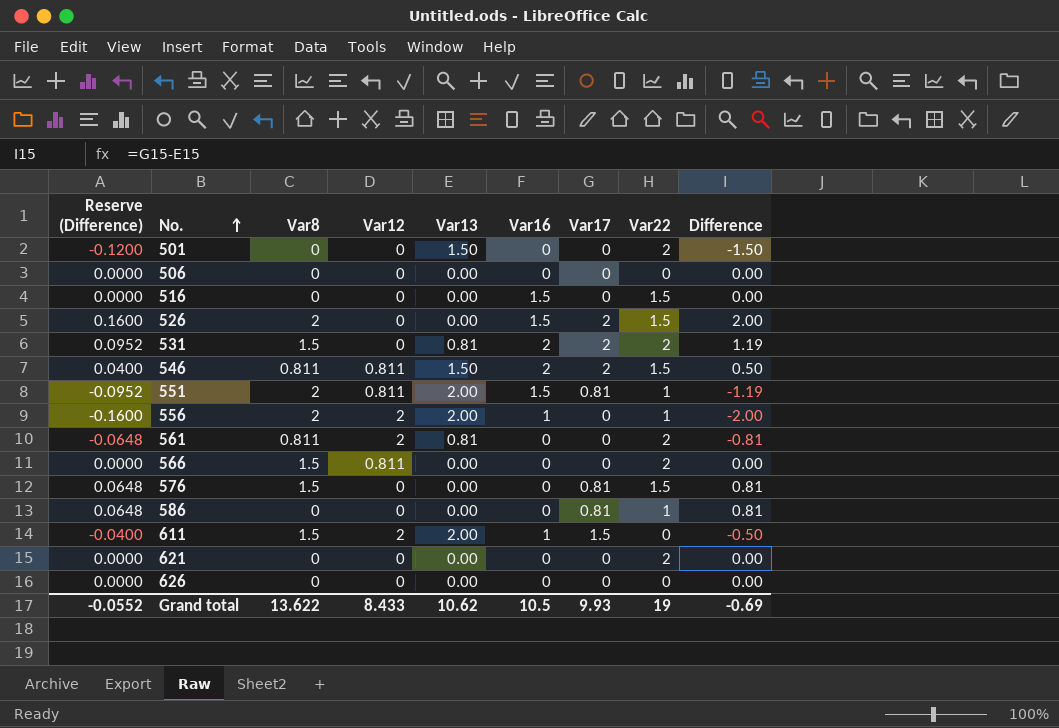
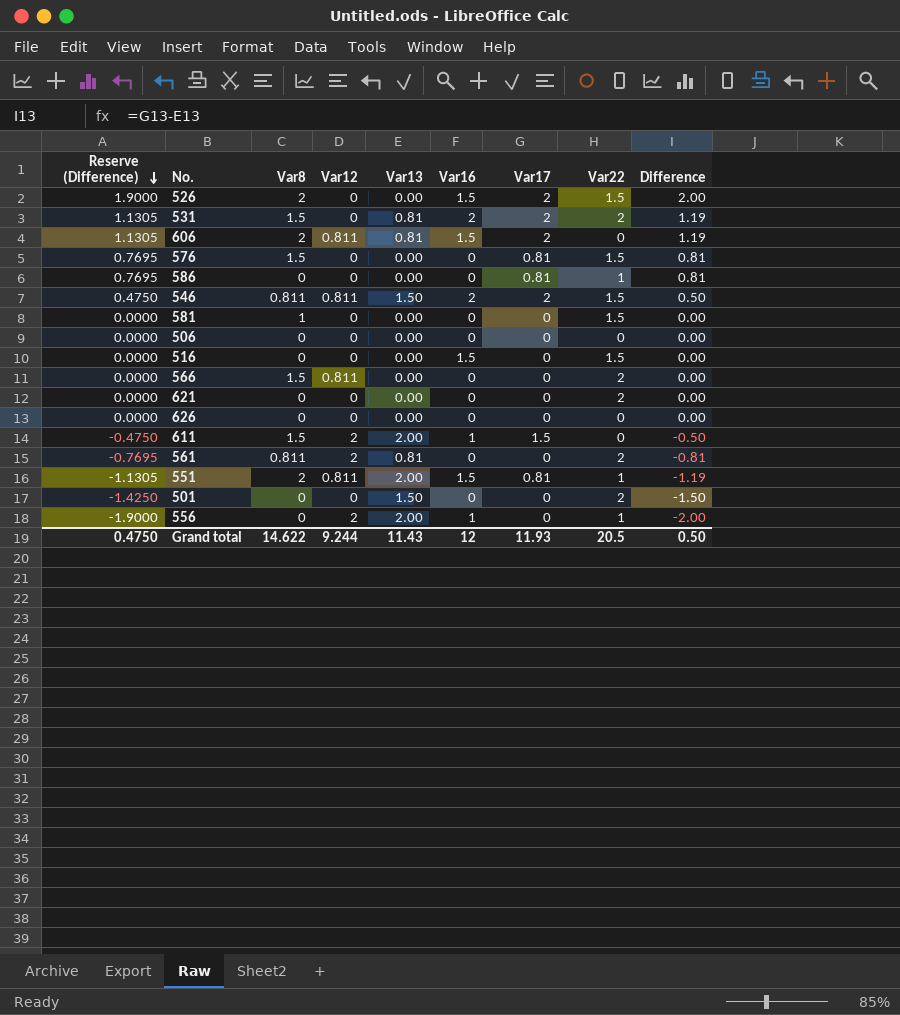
row order: No. ascending -> Reserve (Difference) descending
column Reserve (Difference) | formula: [Difference] * 0.08 -> [Difference] * 0.95
row 606: none -> 1.1305 | 2 | 0.811 | 0.81 | 1.5 | 2 | 0 | 1.19
row 581: none -> 0.0000 | 1 | 0 | 0.00 | 0 | 0 | 1.5 | 0.00
556 | Var8: 2 -> 0
Grand total | Reserve (Difference): -0.0552 -> 0.4750
Grand total | Var8: 13.622 -> 14.622
Grand total | Var12: 8.433 -> 9.244
Grand total | Var13: 10.62 -> 11.43
Grand total | Var16: 10.5 -> 12
Grand total | Var17: 9.93 -> 11.93
Grand total | Var22: 19 -> 20.5
Grand total | Difference: -0.69 -> 0.50

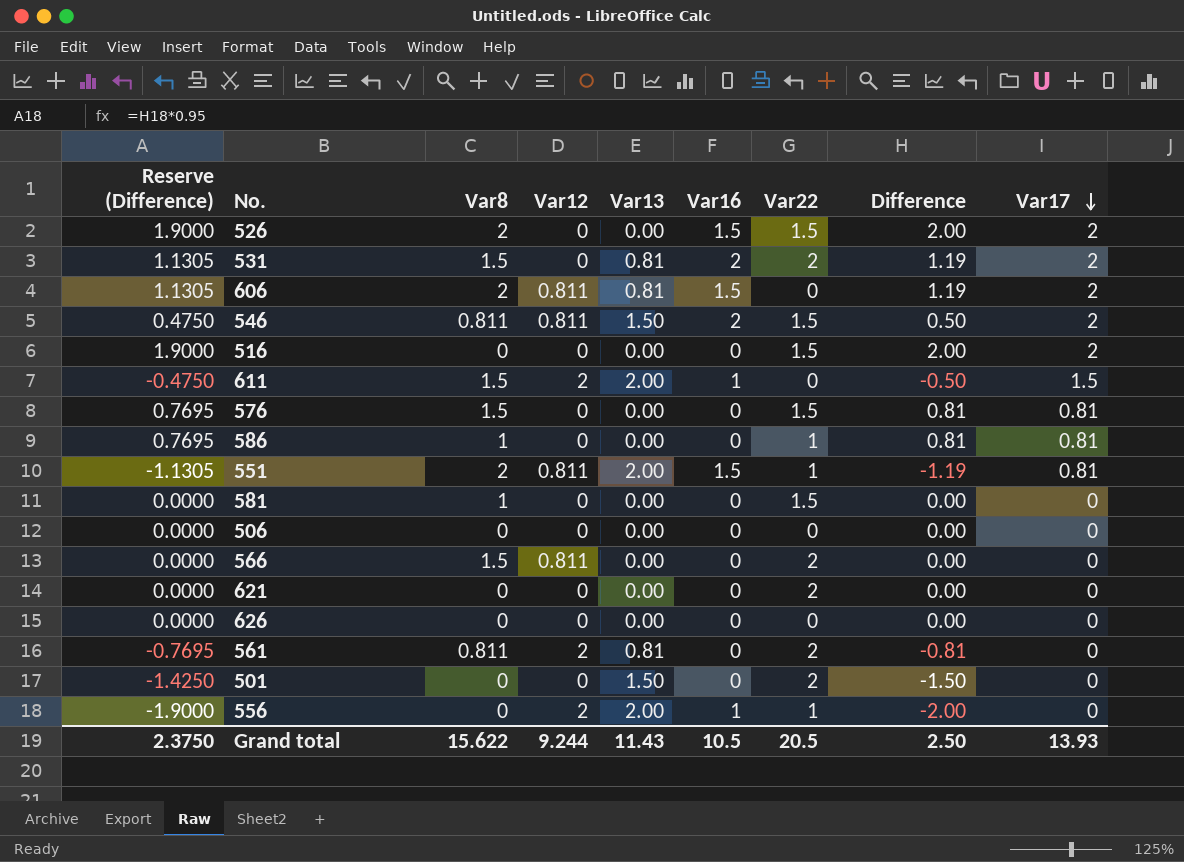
row order: Reserve (Difference) descending -> Var17 descending
column Var17 | position: 7 -> 9
516 | Reserve (Difference): 0.0000 -> 1.9000
516 | Var16: 1.5 -> 0
516 | Difference: 0.00 -> 2.00
516 | Var17: 0 -> 2
586 | Var8: 0 -> 1
Grand total | Reserve (Difference): 0.4750 -> 2.3750
Grand total | Var8: 14.622 -> 15.622
Grand total | Var16: 12 -> 10.5
Grand total | Difference: 0.50 -> 2.50
Grand total | Var17: 11.93 -> 13.93

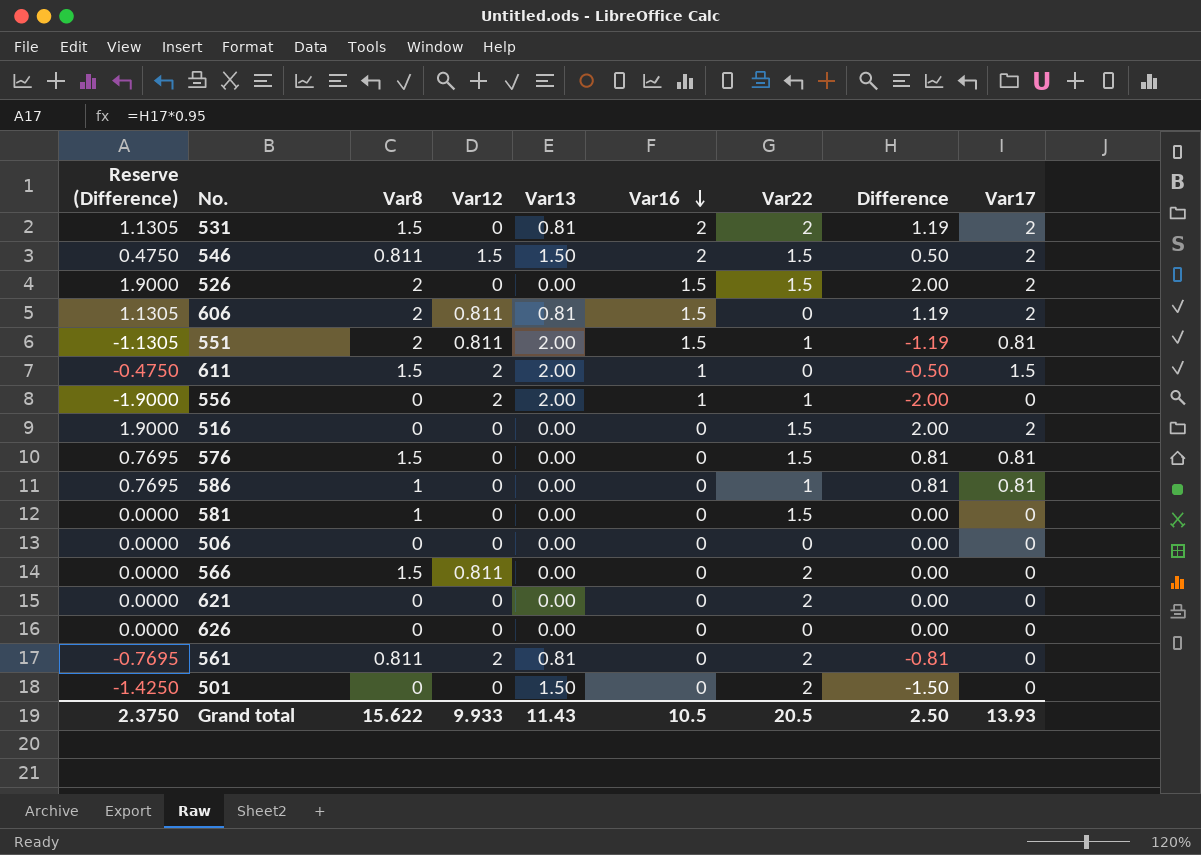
row order: Var17 descending -> Var16 descending
546 | Var12: 0.811 -> 1.5
Grand total | Var12: 9.244 -> 9.933

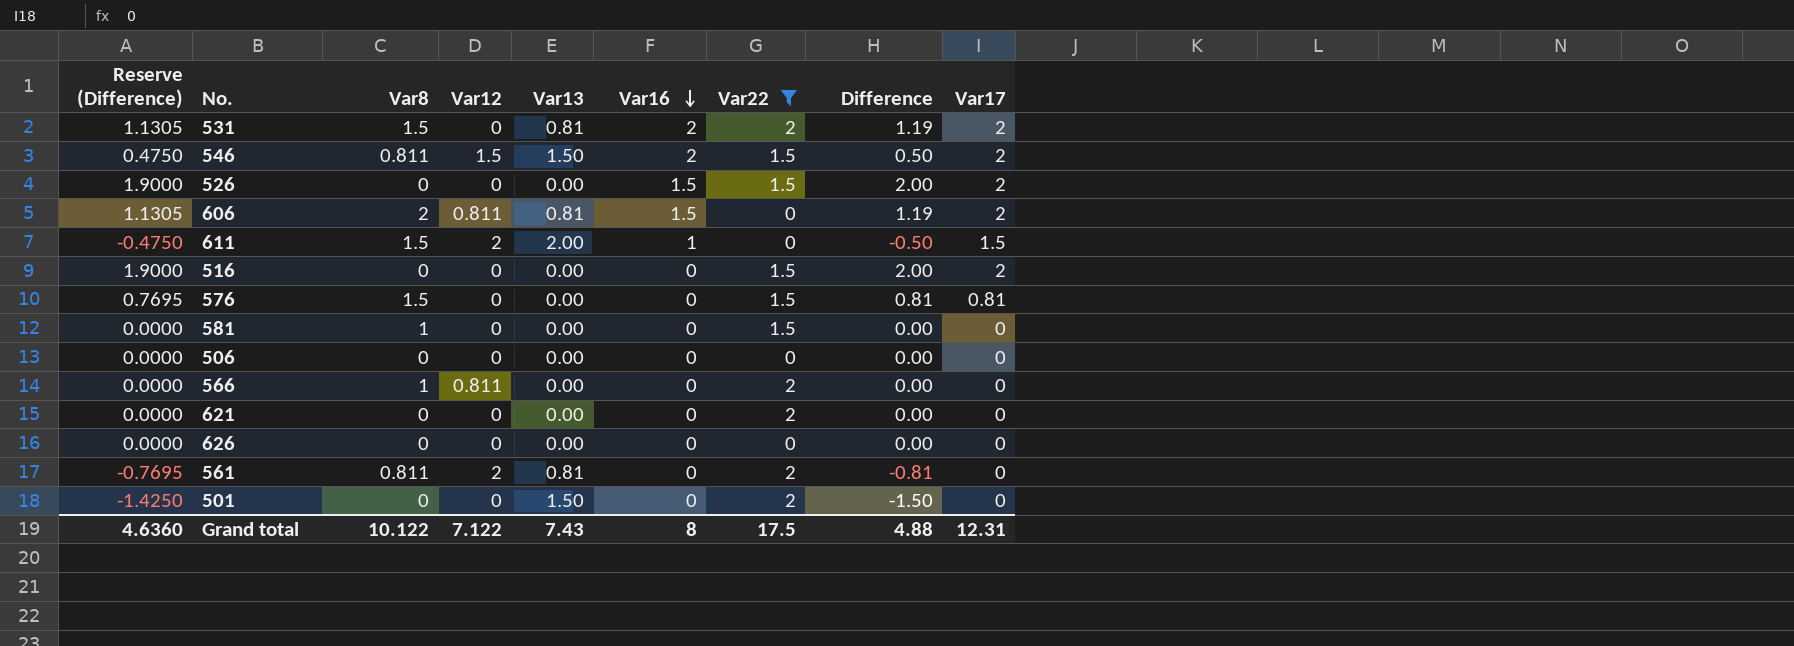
filter: none -> Var22 != 1
526 | Var8: 2 -> 0
566 | Var8: 1.5 -> 1
Grand total | Reserve (Difference): 2.3750 -> 4.6360
Grand total | Var8: 15.622 -> 10.122
Grand total | Var12: 9.933 -> 7.122
Grand total | Var13: 11.43 -> 7.43
Grand total | Var16: 10.5 -> 8
Grand total | Var22: 20.5 -> 17.5
Grand total | Difference: 2.50 -> 4.88
Grand total | Var17: 13.93 -> 12.31

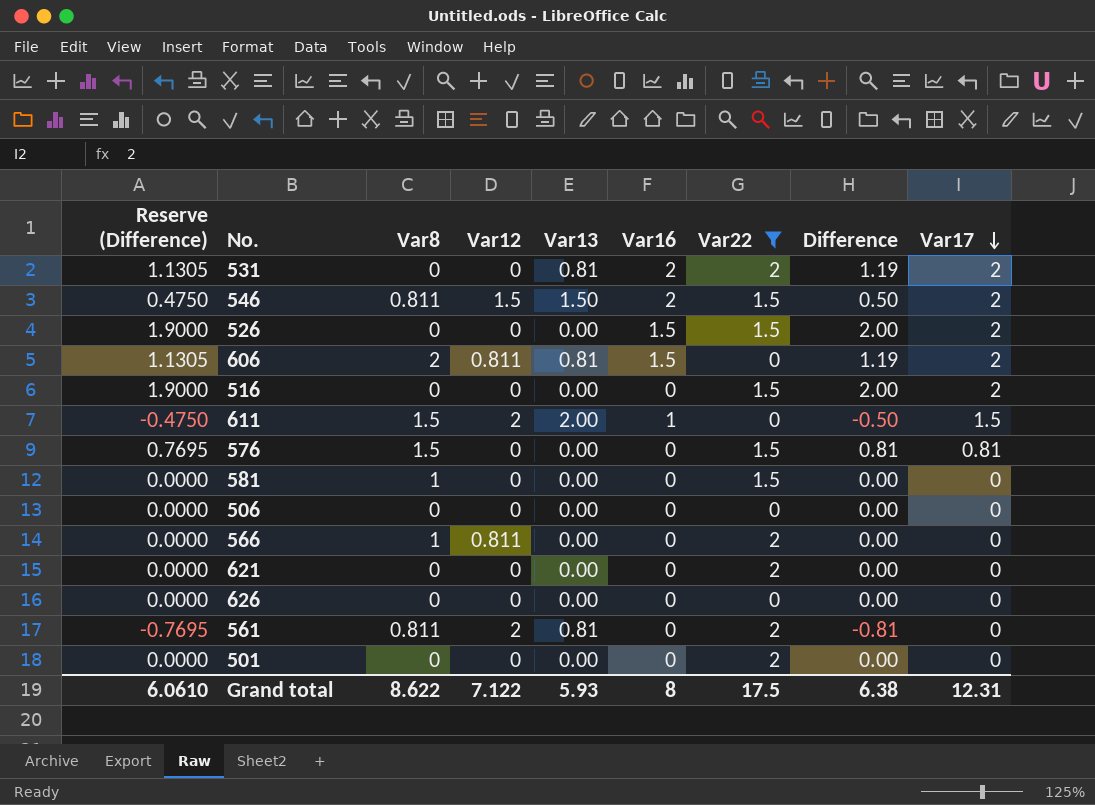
row order: Var16 descending -> Var17 descending
531 | Var8: 1.5 -> 0
501 | Reserve (Difference): -1.4250 -> 0.0000
501 | Var13: 1.50 -> 0.00
501 | Difference: -1.50 -> 0.00
Grand total | Reserve (Difference): 4.6360 -> 6.0610
Grand total | Var8: 10.122 -> 8.622
Grand total | Var13: 7.43 -> 5.93
Grand total | Difference: 4.88 -> 6.38

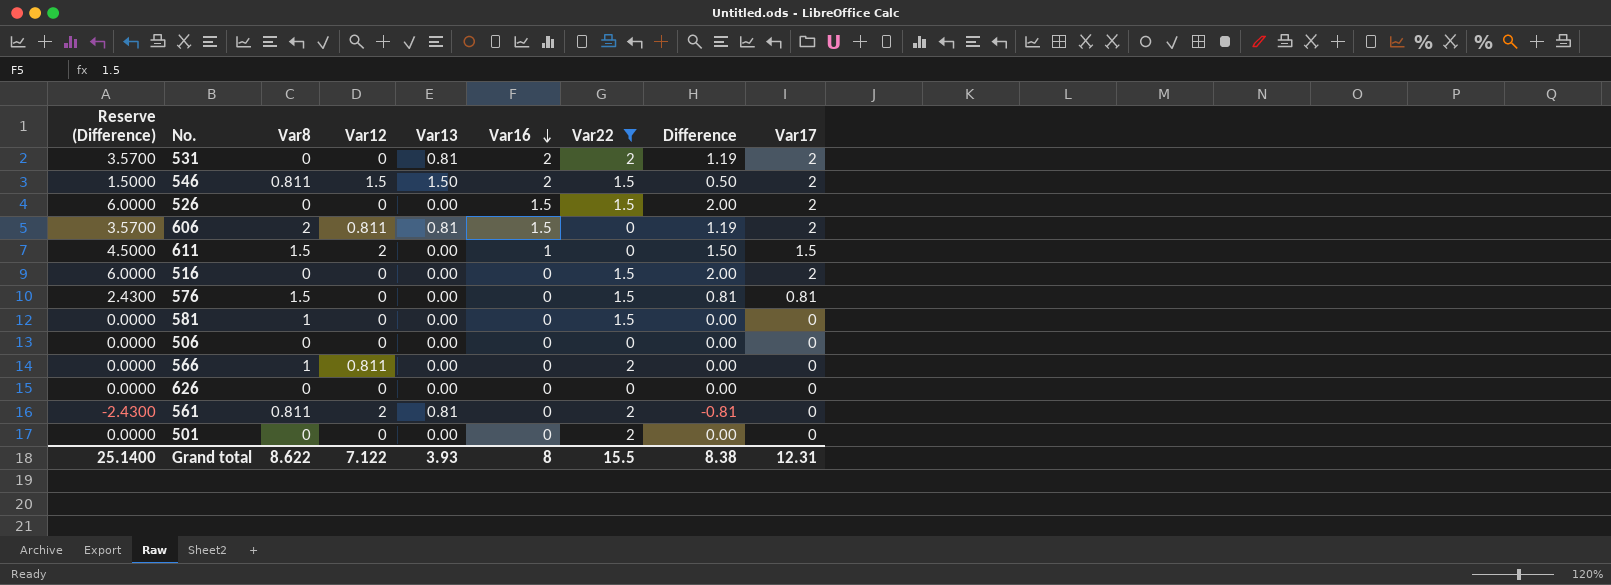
row order: Var17 descending -> Var16 descending
column Reserve (Difference) | formula: [Difference] * 0.95 -> [Difference] * 3
row 621: 0.0000 | 0 | 0 | 0.00 | 0 | 2 | 0.00 | 0 -> none
611 | Var13: 2.00 -> 0.00
611 | Difference: -0.50 -> 1.50
Grand total | Reserve (Difference): 6.0610 -> 25.1400
Grand total | Var13: 5.93 -> 3.93
Grand total | Var22: 17.5 -> 15.5
Grand total | Difference: 6.38 -> 8.38

